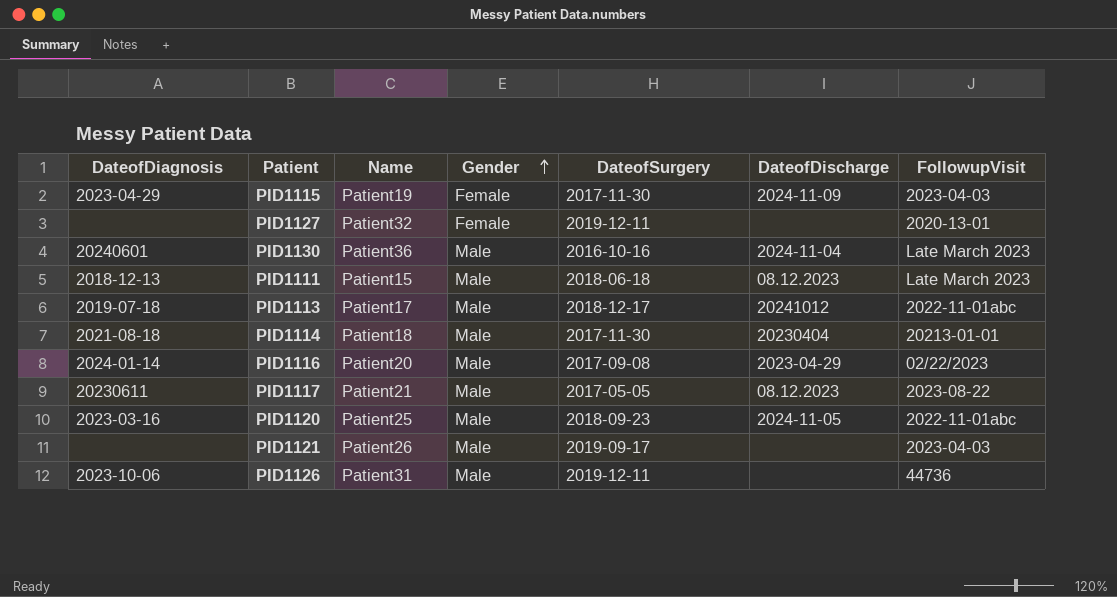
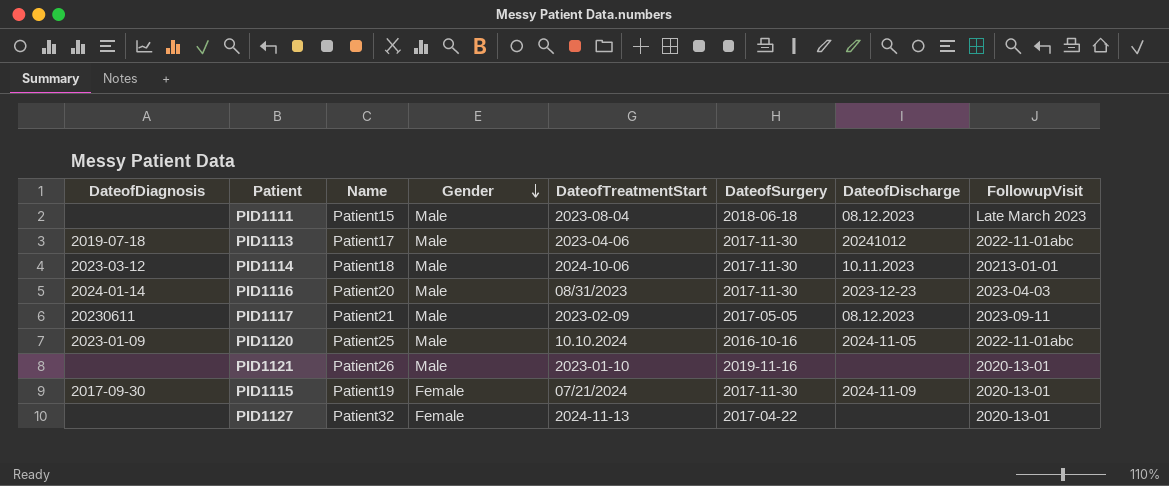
row order: Gender ascending -> Gender descending
column DateofTreatmentStart | position: none -> 5
row PID1130: 20240601 | Patient36 | Male | 2016-10-16 | 2024-11-04 | Late March 2023 -> none
row PID1126: 2023-10-06 | Patient31 | Male | 2019-12-11 | none | 44736 -> none
PID1111 | DateofDiagnosis: 2018-12-13 -> none
PID1113 | DateofSurgery: 2018-12-17 -> 2017-11-30
PID1114 | DateofDiagnosis: 2021-08-18 -> 2023-03-12
PID1114 | DateofDischarge: 20230404 -> 10.11.2023
PID1116 | DateofSurgery: 2017-09-08 -> 2017-11-30
PID1116 | DateofDischarge: 2023-04-29 -> 2023-12-23
PID1116 | FollowupVisit: 02/22/2023 -> 2023-04-03
PID1117 | FollowupVisit: 2023-08-22 -> 2023-09-11
PID1120 | DateofDiagnosis: 2023-03-16 -> 2023-01-09
PID1120 | DateofSurgery: 2018-09-23 -> 2016-10-16
PID1121 | DateofSurgery: 2019-09-17 -> 2019-11-16
PID1121 | FollowupVisit: 2023-04-03 -> 2020-13-01
PID1115 | DateofDiagnosis: 2023-04-29 -> 2017-09-30
PID1115 | FollowupVisit: 2023-04-03 -> 2020-13-01
PID1127 | DateofSurgery: 2019-12-11 -> 2017-04-22

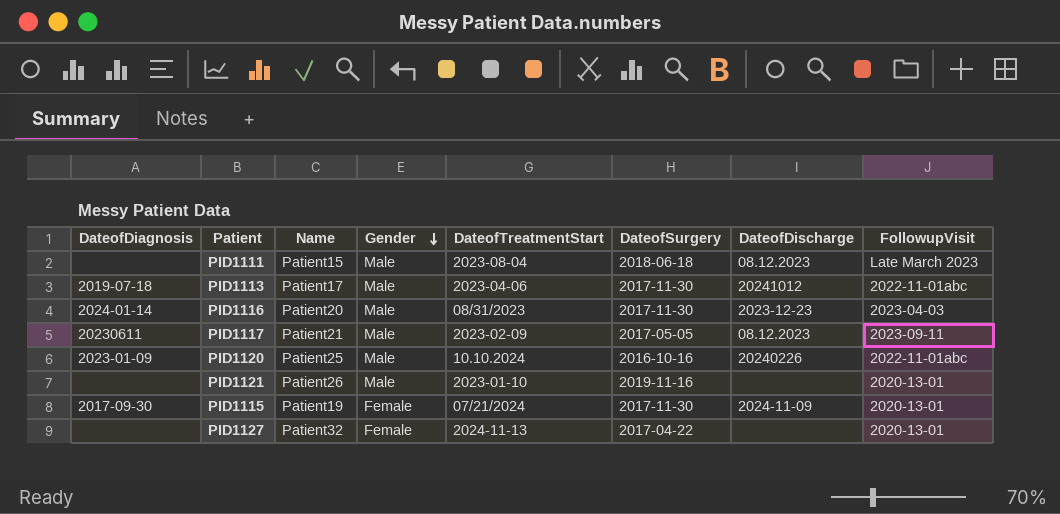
row PID1114: 2023-03-12 | Patient18 | Male | 2024-10-06 | 2017-11-30 | 10.11.2023 | 20213-01-01 -> none
PID1120 | DateofDischarge: 2024-11-05 -> 20240226

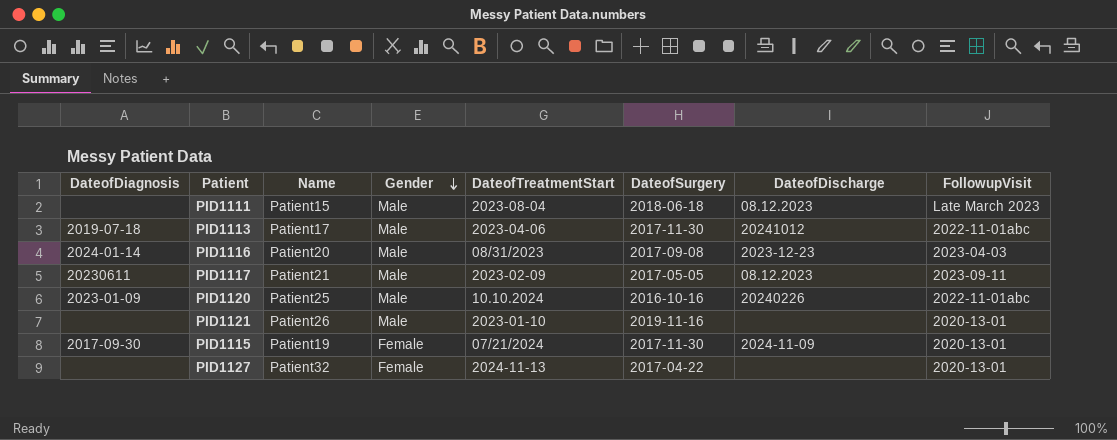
PID1116 | DateofSurgery: 2017-11-30 -> 2017-09-08

